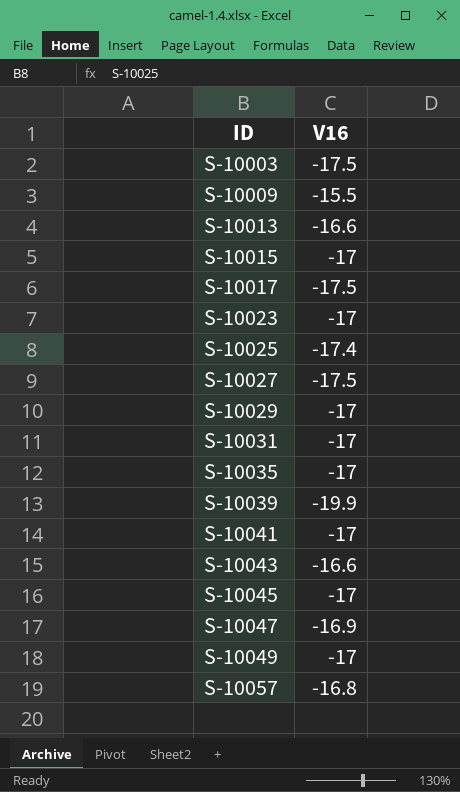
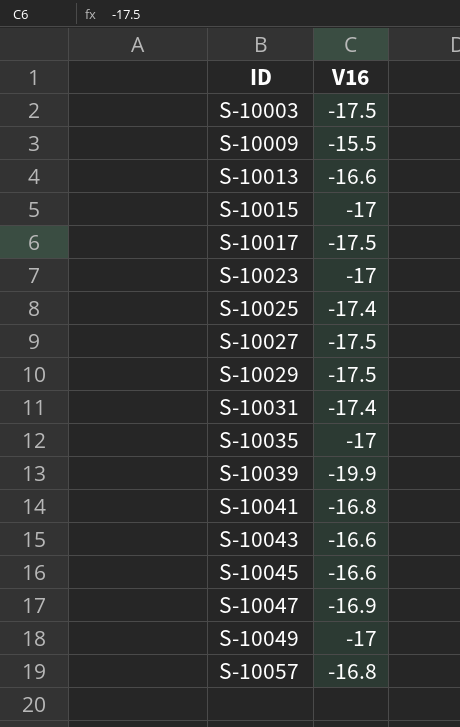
S-10029 | V16: -17 -> -17.5
S-10031 | V16: -17 -> -17.4
S-10041 | V16: -17 -> -16.8
S-10045 | V16: -17 -> -16.6

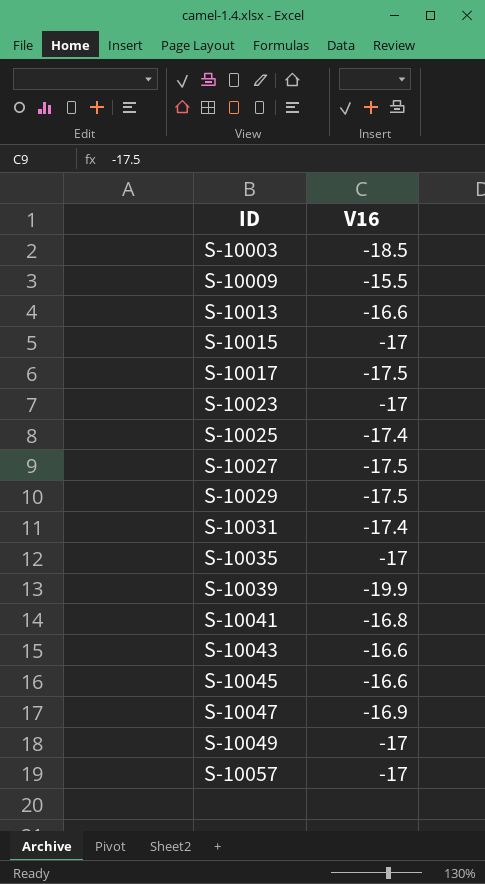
S-10003 | V16: -17.5 -> -18.5
S-10057 | V16: -16.8 -> -17

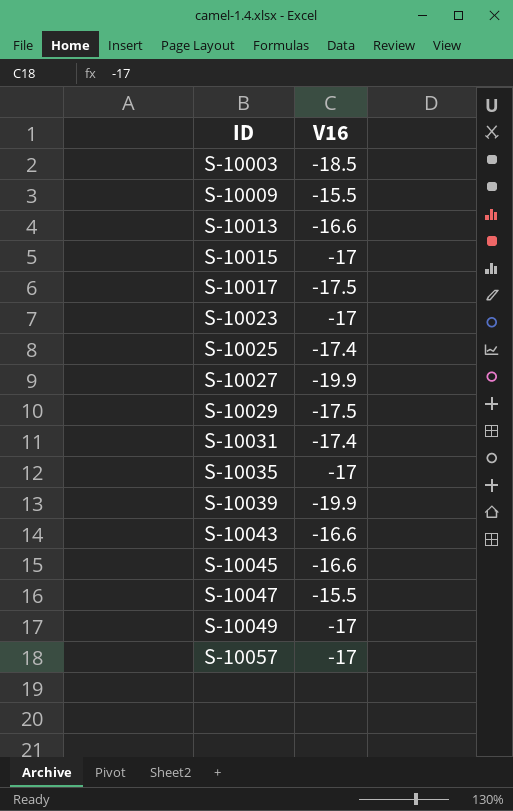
row S-10041: -16.8 -> none
S-10027 | V16: -17.5 -> -19.9
S-10047 | V16: -16.9 -> -15.5

